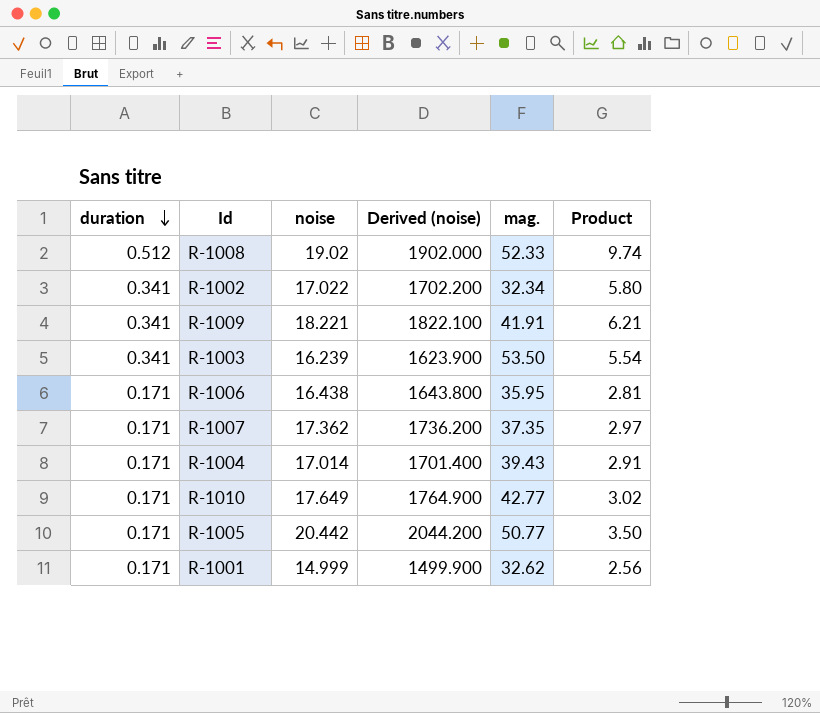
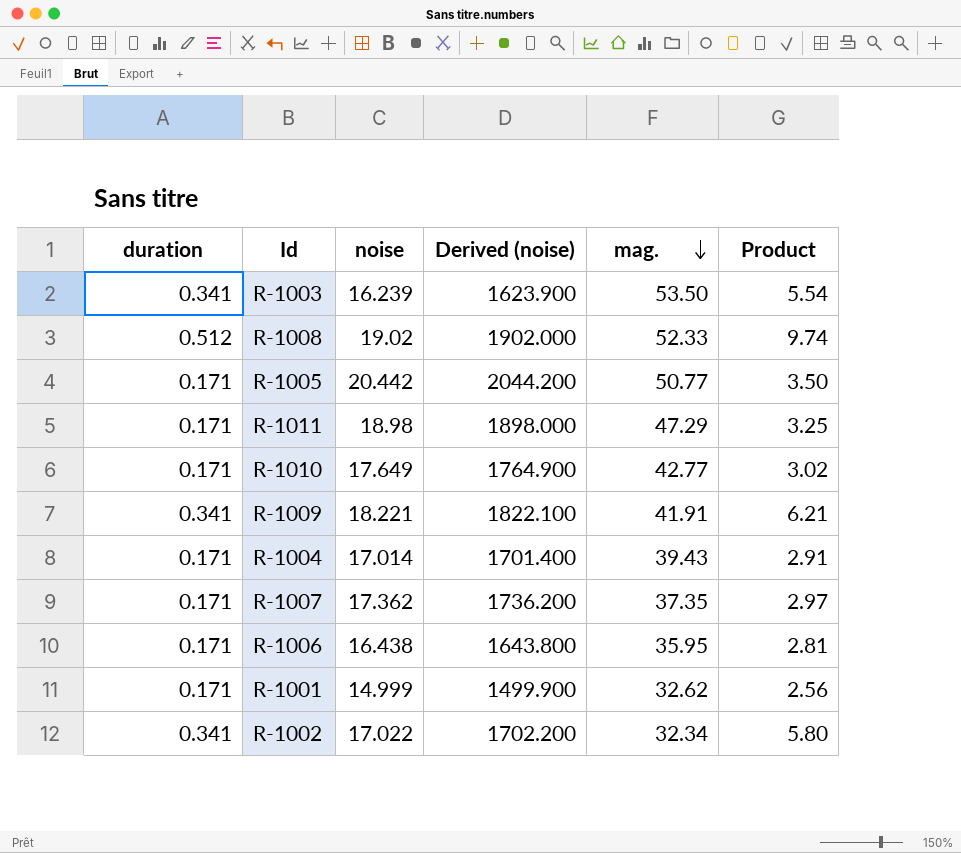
row order: duration descending -> mag. descending
row R-1011: none -> 0.171 | 18.98 | 1898.000 | 47.29 | 3.25

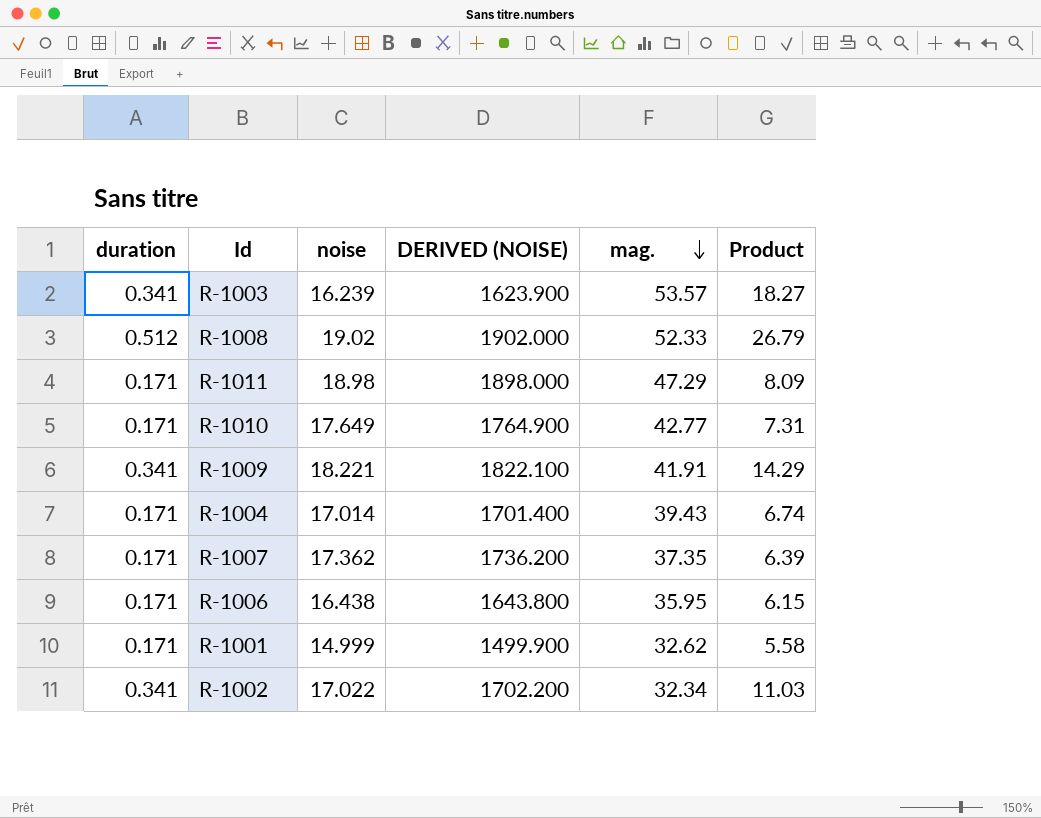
column name: Derived (noise) -> DERIVED (NOISE)
column Product | formula: [duration] * [noise] -> [duration] * [mag.]
row R-1005: 0.171 | 20.442 | 2044.200 | 50.77 | 3.50 -> none
R-1003 | mag.: 53.50 -> 53.57

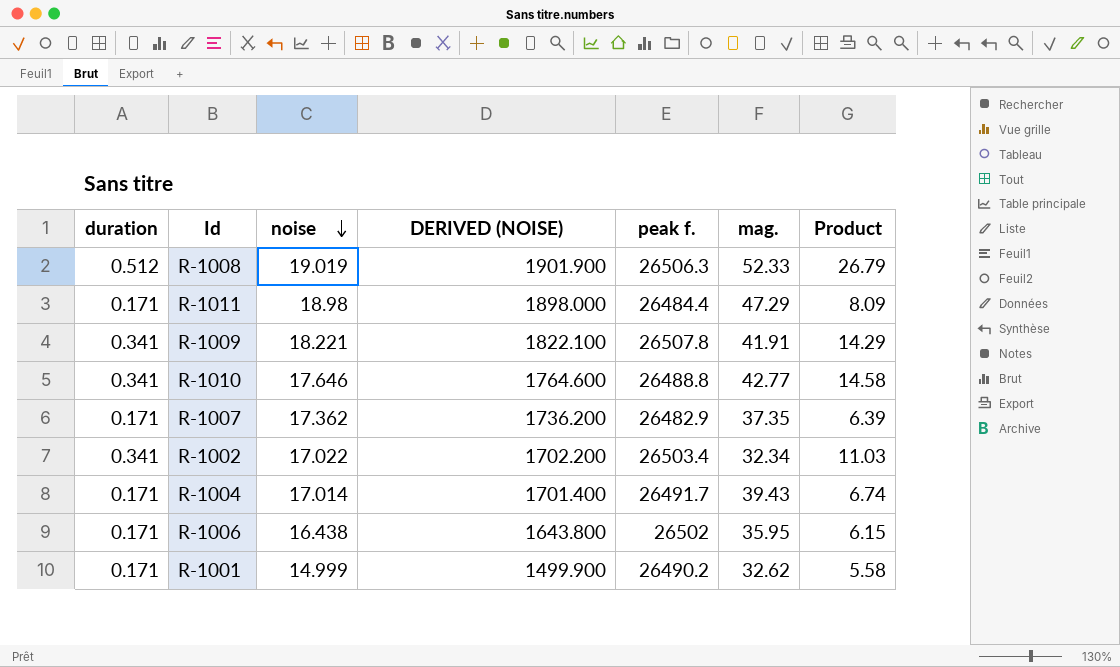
row order: mag. descending -> noise descending
column peak f. | position: none -> 5
row R-1003: 0.341 | 16.239 | 1623.900 | 53.57 | 18.27 -> none
R-1008 | noise: 19.02 -> 19.019
R-1008 | DERIVED (NOISE): 1902.000 -> 1901.900
R-1010 | duration: 0.171 -> 0.341
R-1010 | noise: 17.649 -> 17.646
R-1010 | DERIVED (NOISE): 1764.900 -> 1764.600
R-1010 | Product: 7.31 -> 14.58

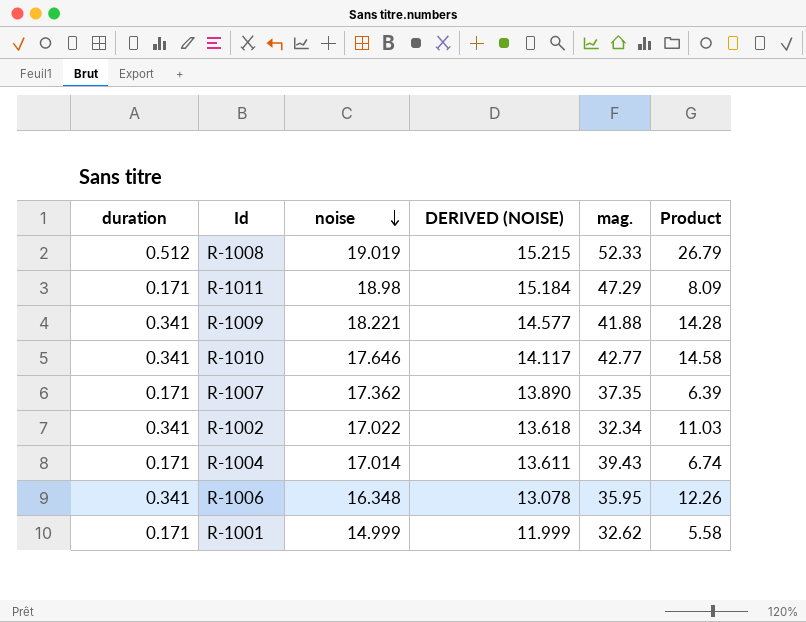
column peak f. | position: 5 -> none
column DERIVED (NOISE) | formula: [noise] * 100 -> [noise] * 0.8
R-1009 | mag.: 41.91 -> 41.88
R-1009 | Product: 14.29 -> 14.28
R-1006 | duration: 0.171 -> 0.341
R-1006 | noise: 16.438 -> 16.348
R-1006 | Product: 6.15 -> 12.26

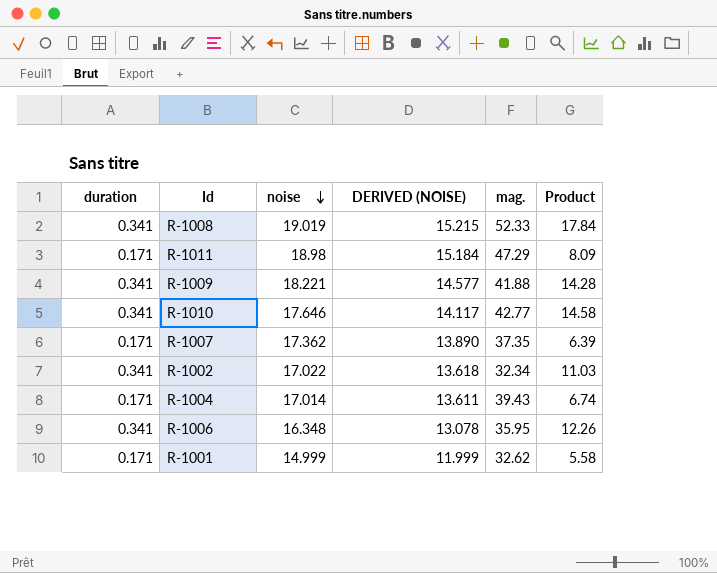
R-1008 | duration: 0.512 -> 0.341
R-1008 | Product: 26.79 -> 17.84

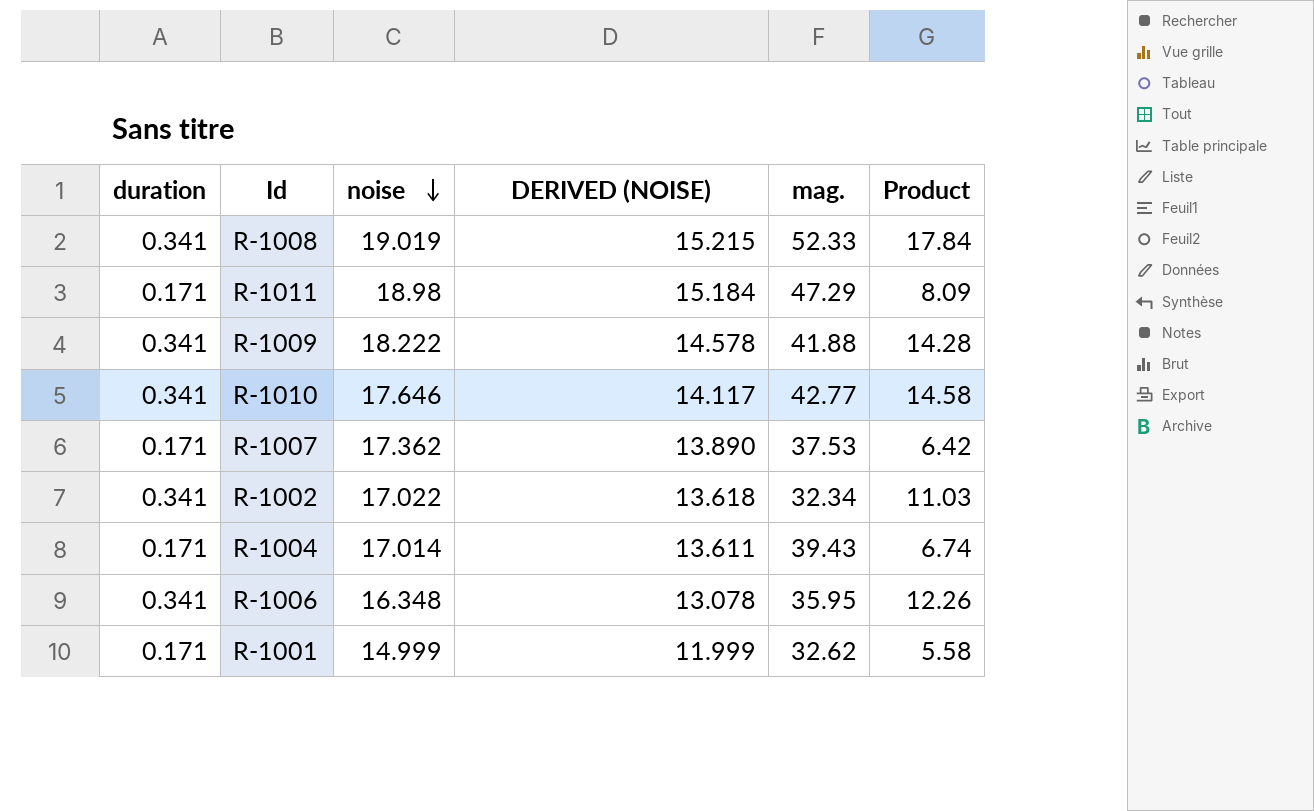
R-1009 | noise: 18.221 -> 18.222
R-1009 | DERIVED (NOISE): 14.577 -> 14.578
R-1007 | mag.: 37.35 -> 37.53
R-1007 | Product: 6.39 -> 6.42

